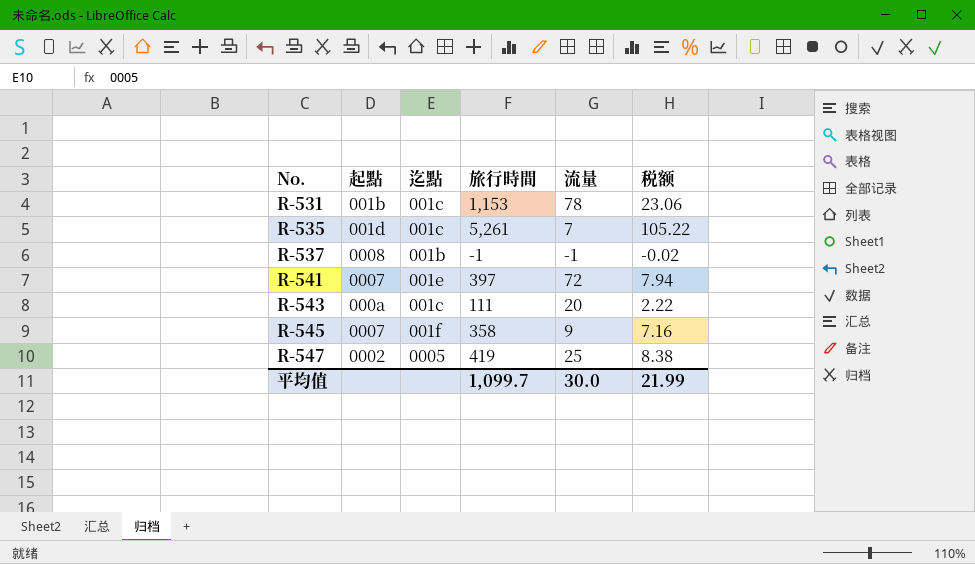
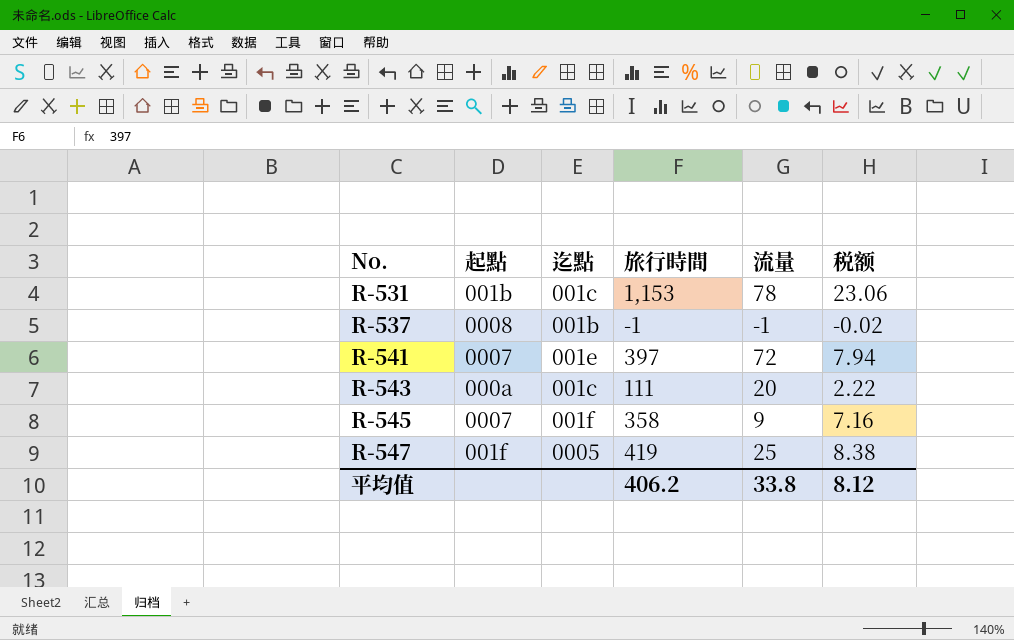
row R-535: 001d | 001c | 5,261 | 7 | 105.22 -> none
R-547 | 起點: 0002 -> 001f
平均值 | 旅行時間: 1,099.7 -> 406.2
平均值 | 流量: 30.0 -> 33.8
平均值 | 税额: 21.99 -> 8.12

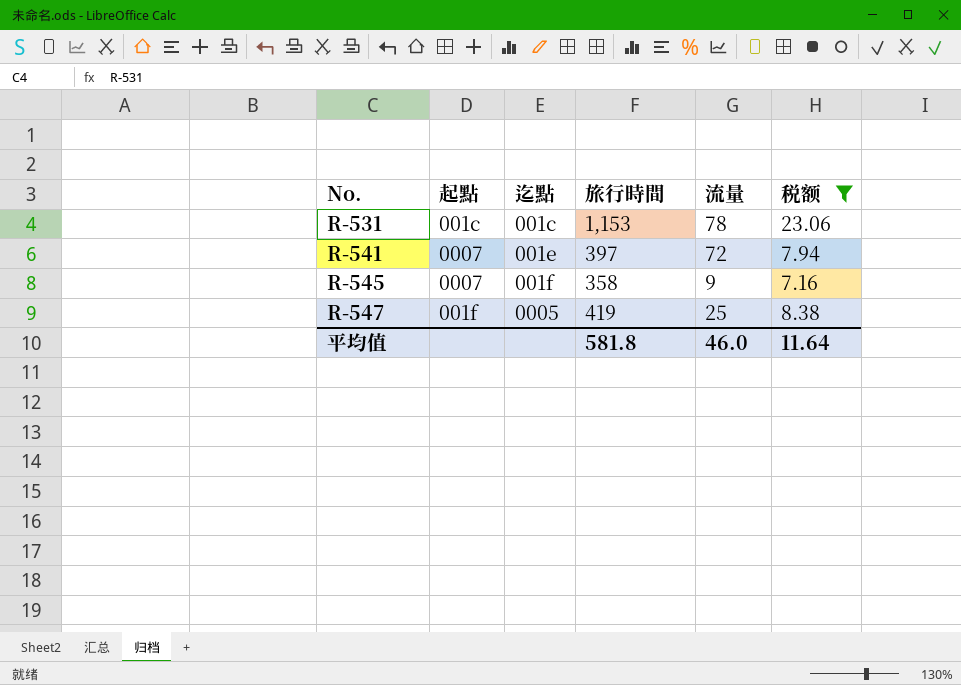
filter: none -> 税额 >= 7.16
R-531 | 起點: 001b -> 001c
平均值 | 旅行時間: 406.2 -> 581.8
平均值 | 流量: 33.8 -> 46.0
平均值 | 税额: 8.12 -> 11.64

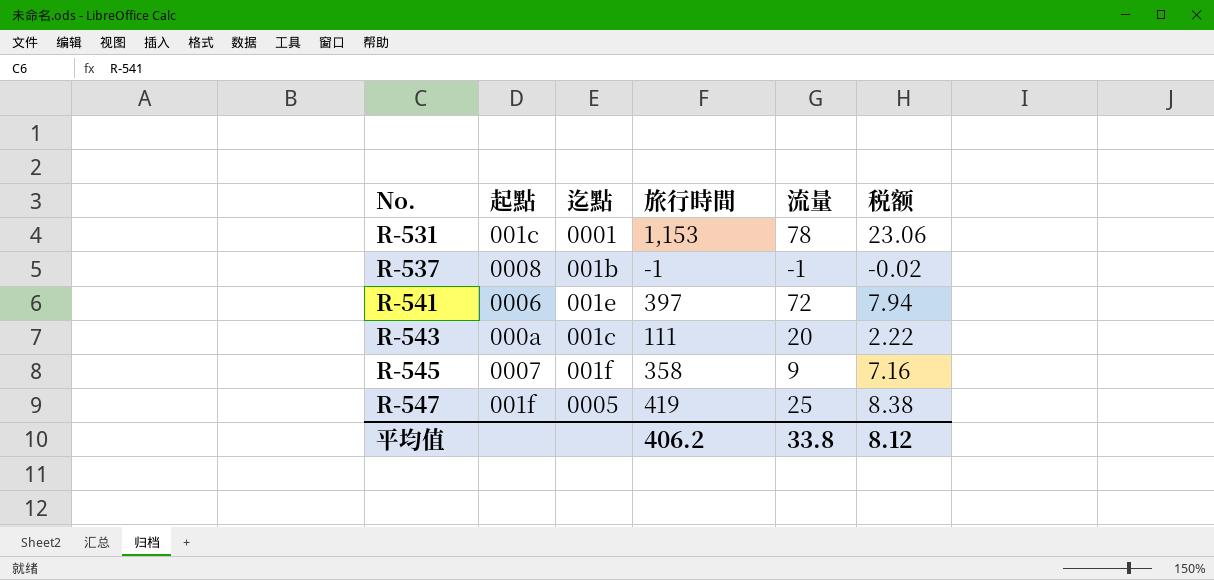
filter: 税额 >= 7.16 -> none
R-531 | 迄點: 001c -> 0001
R-541 | 起點: 0007 -> 0006
平均值 | 旅行時間: 581.8 -> 406.2
平均值 | 流量: 46.0 -> 33.8
平均值 | 税额: 11.64 -> 8.12

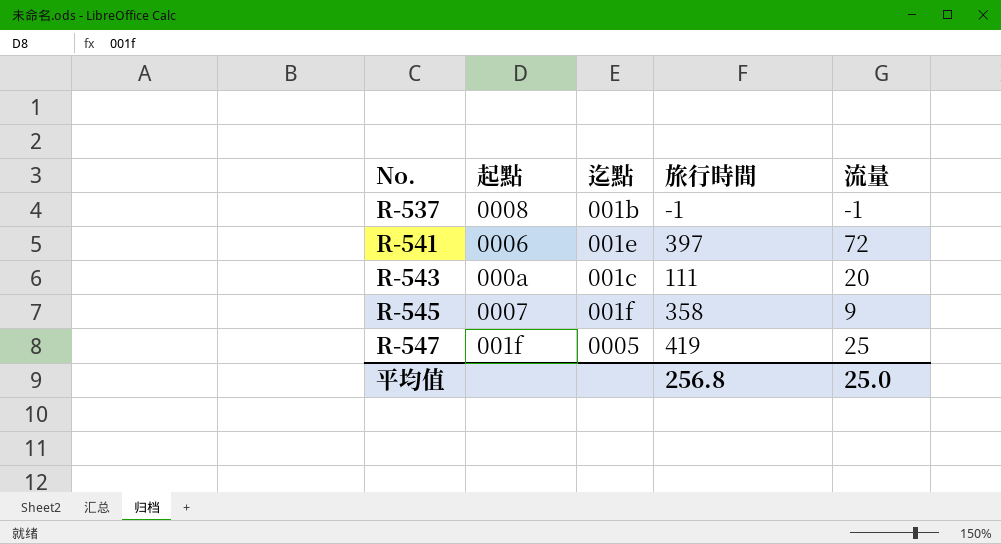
column 税额 | formula: [旅行時間] * 0.02 -> none
row R-531: 001c | 0001 | 1,153 | 78 | 23.06 -> none
平均值 | 旅行時間: 406.2 -> 256.8
平均值 | 流量: 33.8 -> 25.0

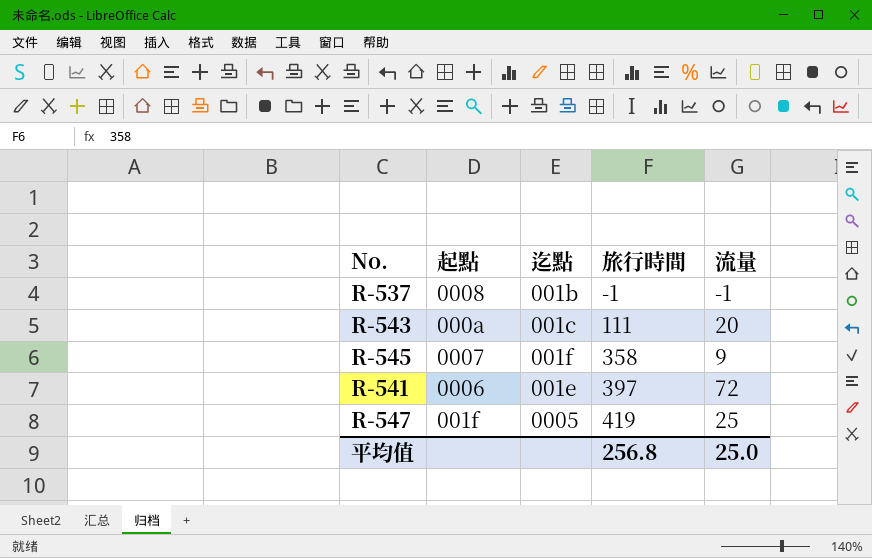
row order: No. ascending -> 旅行時間 ascending

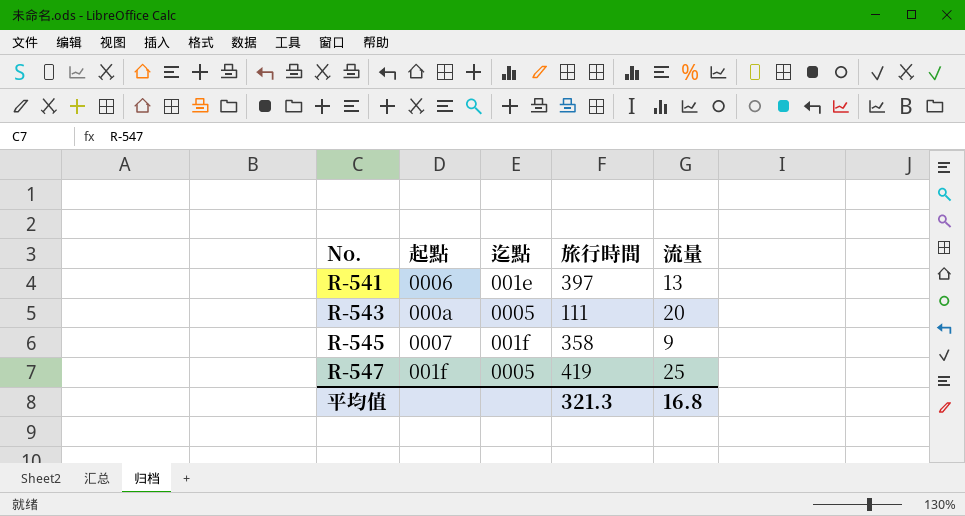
row order: 旅行時間 ascending -> No. ascending
row R-537: 0008 | 001b | -1 | -1 -> none
R-541 | 流量: 72 -> 13
R-543 | 迄點: 001c -> 0005
平均值 | 旅行時間: 256.8 -> 321.3
平均值 | 流量: 25.0 -> 16.8

